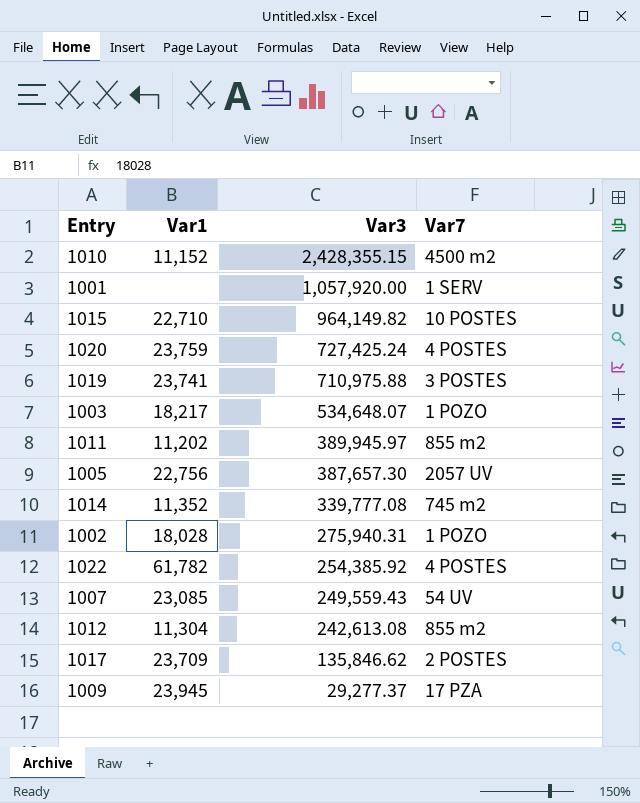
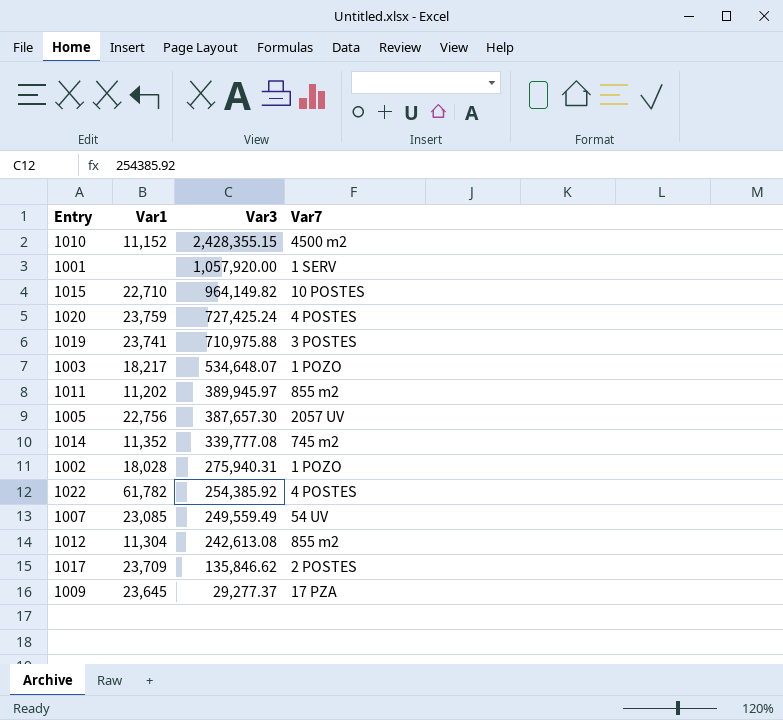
1007 | Var3: 249,559.43 -> 249,559.49
1009 | Var1: 23,945 -> 23,645

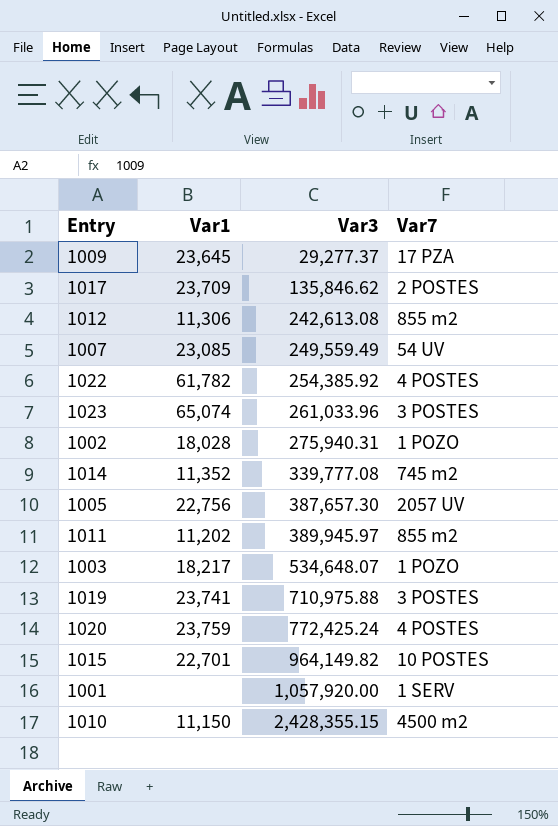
row order: Var3 descending -> Var3 ascending
1012 | Var1: 11,304 -> 11,306
row 1023: none -> 65,074 | 261,033.96 | 3 POSTES
1020 | Var3: 727,425.24 -> 772,425.24
1015 | Var1: 22,710 -> 22,701
1010 | Var1: 11,152 -> 11,150

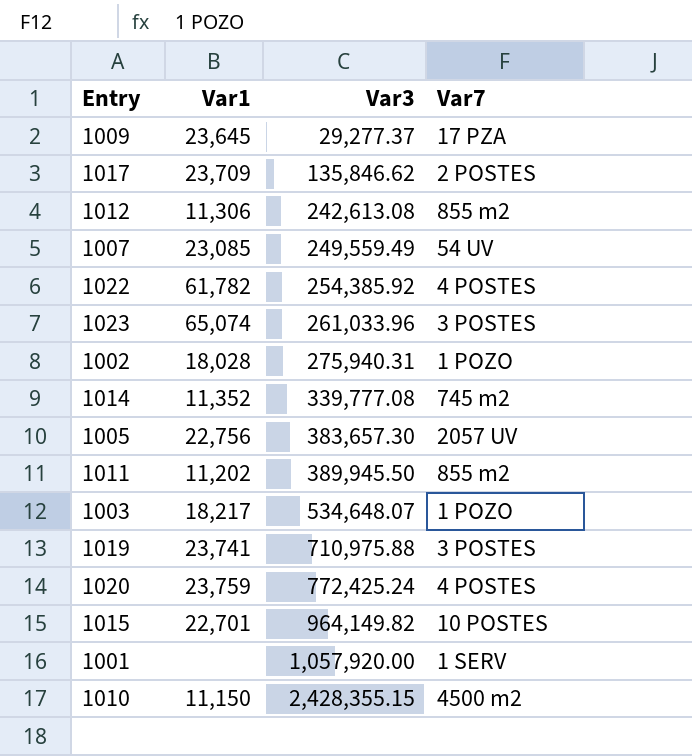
1005 | Var3: 387,657.30 -> 383,657.30
1011 | Var3: 389,945.97 -> 389,945.50

